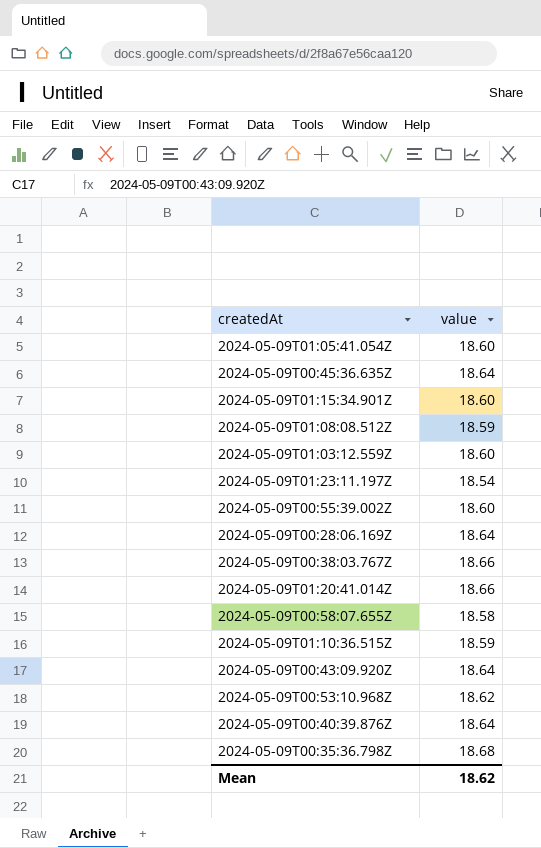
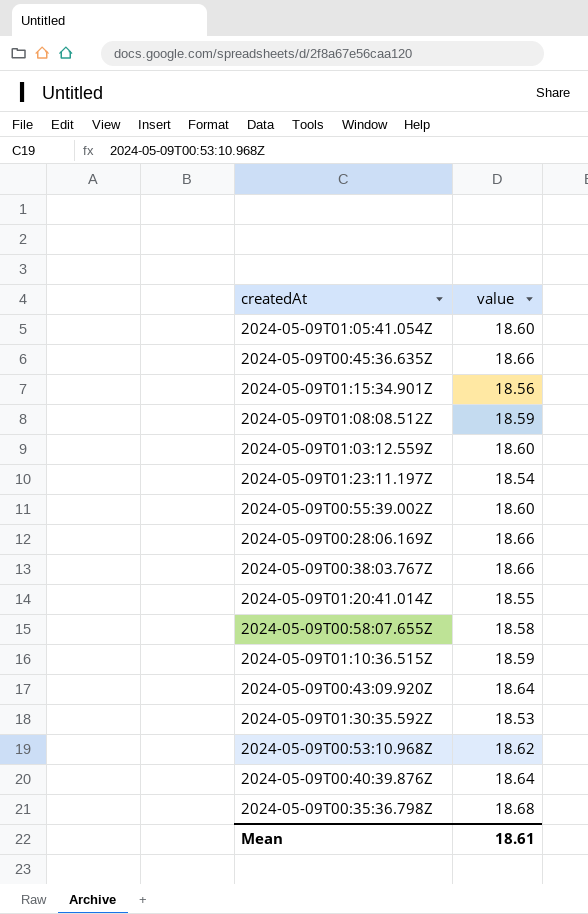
2024-05-09T00:45:36.635Z | value: 18.64 -> 18.66
2024-05-09T01:15:34.901Z | value: 18.60 -> 18.56
2024-05-09T00:28:06.169Z | value: 18.64 -> 18.66
2024-05-09T01:20:41.014Z | value: 18.66 -> 18.55
row 2024-05-09T01:30:35.592Z: none -> 18.53
Mean | value: 18.62 -> 18.61

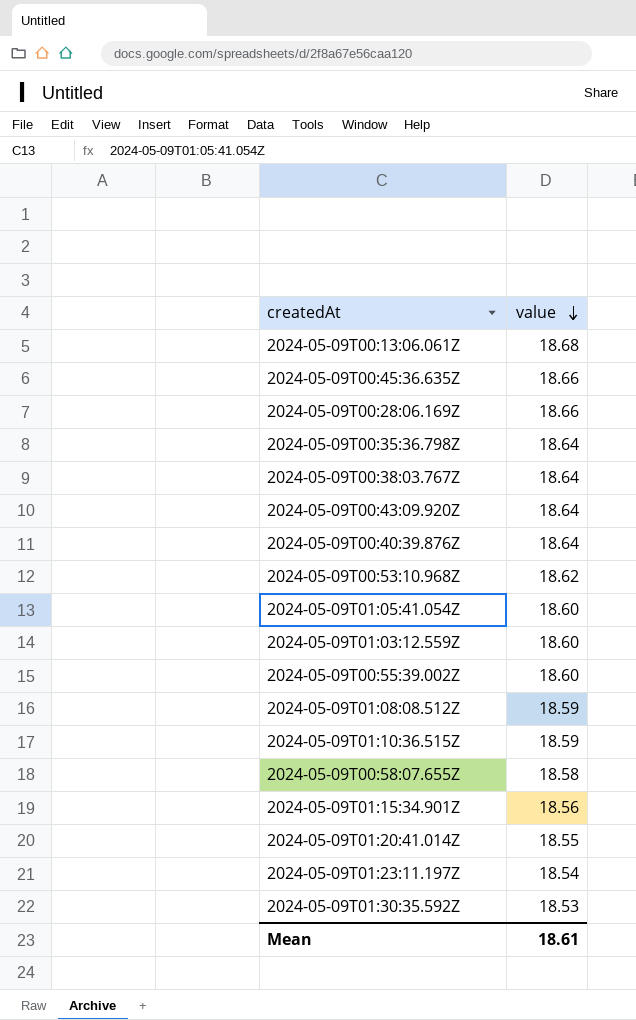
row order: none -> value descending
row 2024-05-09T00:13:06.061Z: none -> 18.68
2024-05-09T00:35:36.798Z | value: 18.68 -> 18.64
2024-05-09T00:38:03.767Z | value: 18.66 -> 18.64

